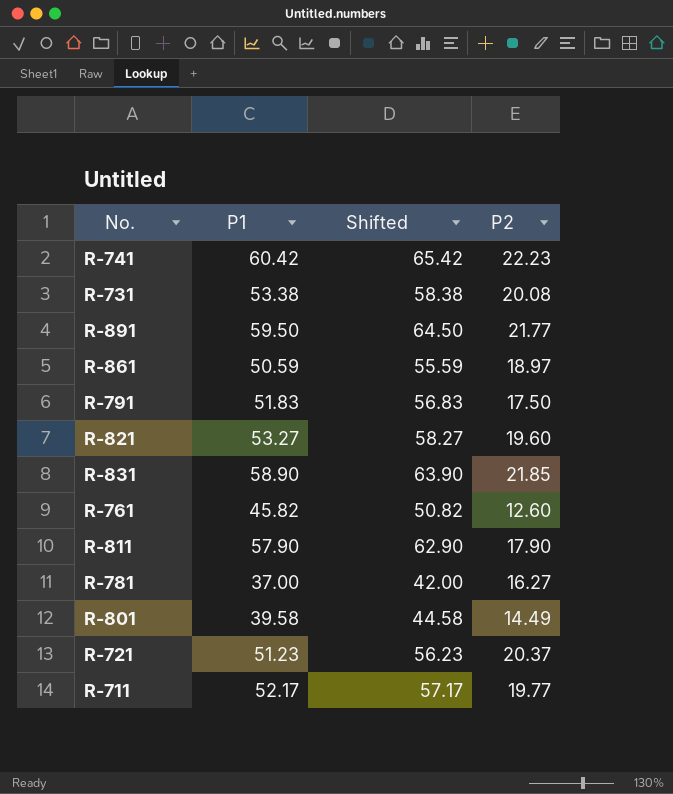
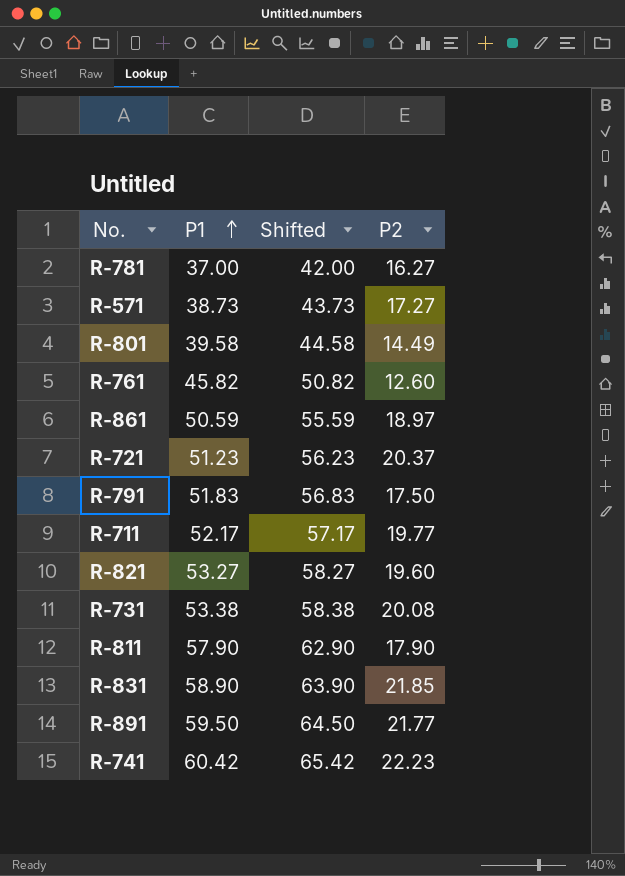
row order: none -> P1 ascending
row R-571: none -> 38.73 | 43.73 | 17.27

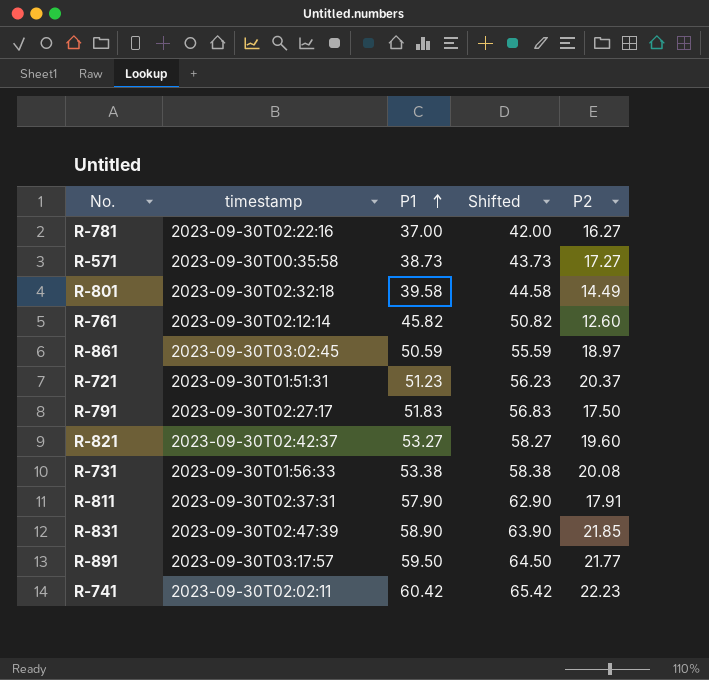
column timestamp | position: none -> 2
row R-711: 52.17 | 57.17 | 19.77 -> none
R-811 | P2: 17.90 -> 17.91

